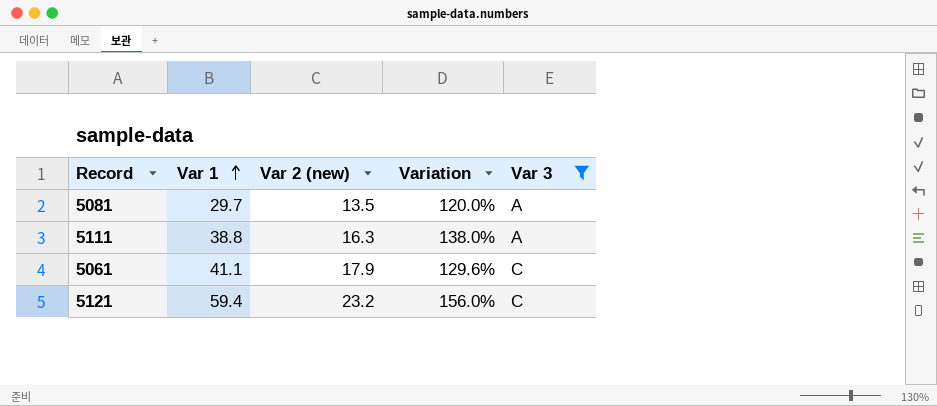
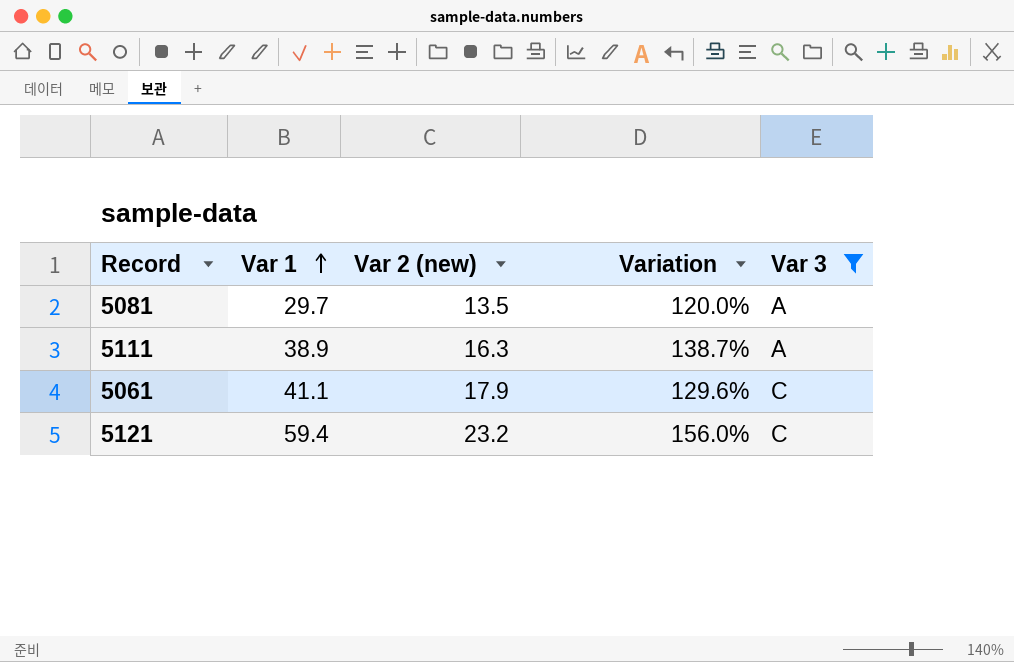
5111 | Var 1: 38.8 -> 38.9
5111 | Variation: 138.0% -> 138.7%

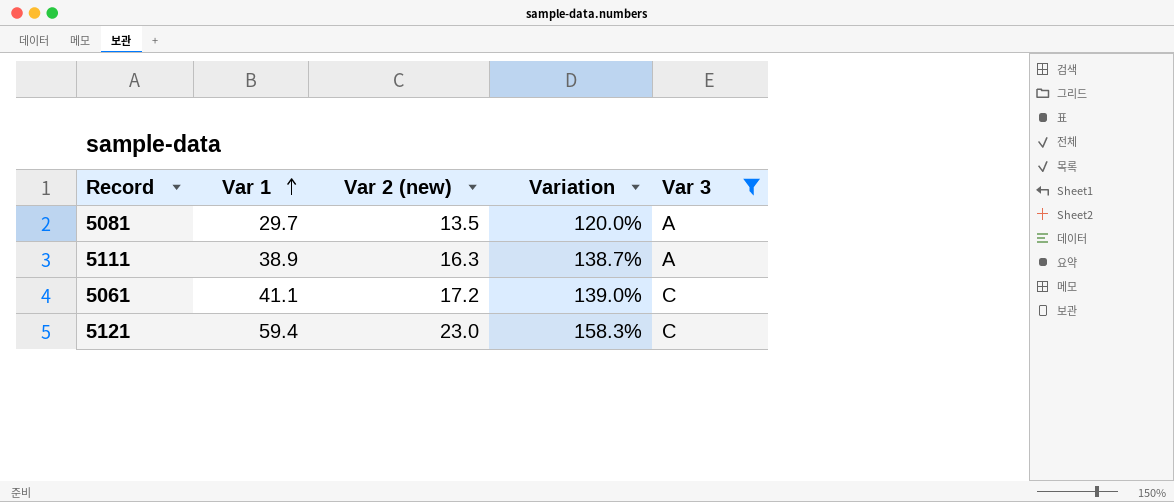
5061 | Var 2 (new): 17.9 -> 17.2
5061 | Variation: 129.6% -> 139.0%
5121 | Var 2 (new): 23.2 -> 23.0
5121 | Variation: 156.0% -> 158.3%

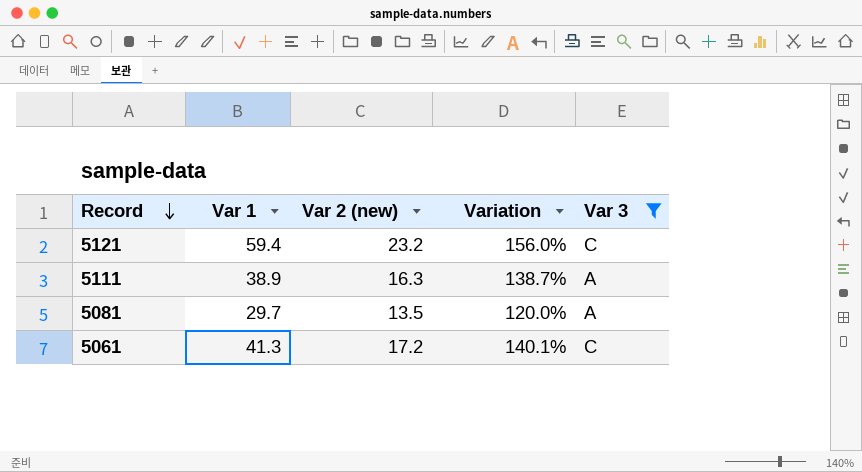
row order: Var 1 ascending -> Record descending
5121 | Var 2 (new): 23.0 -> 23.2
5121 | Variation: 158.3% -> 156.0%
5061 | Var 1: 41.1 -> 41.3
5061 | Variation: 139.0% -> 140.1%

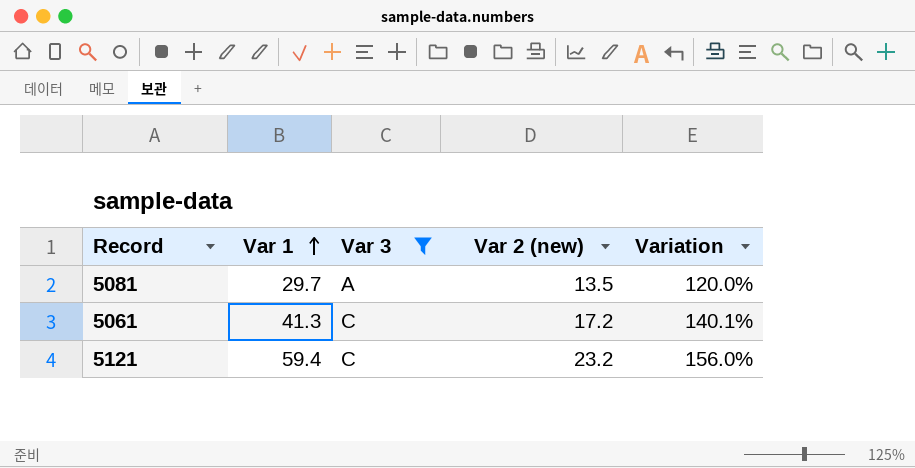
row order: Record descending -> Var 1 ascending
column Var 3 | position: 5 -> 3
row 5111: 38.9 | 16.3 | 138.7% | A -> none

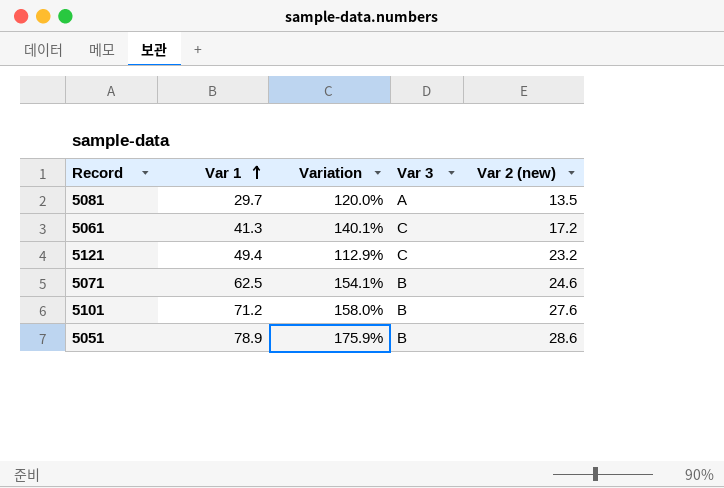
filter: Var 3 != B -> none
column Variation | position: 5 -> 3
5121 | Var 1: 59.4 -> 49.4
5121 | Variation: 156.0% -> 112.9%

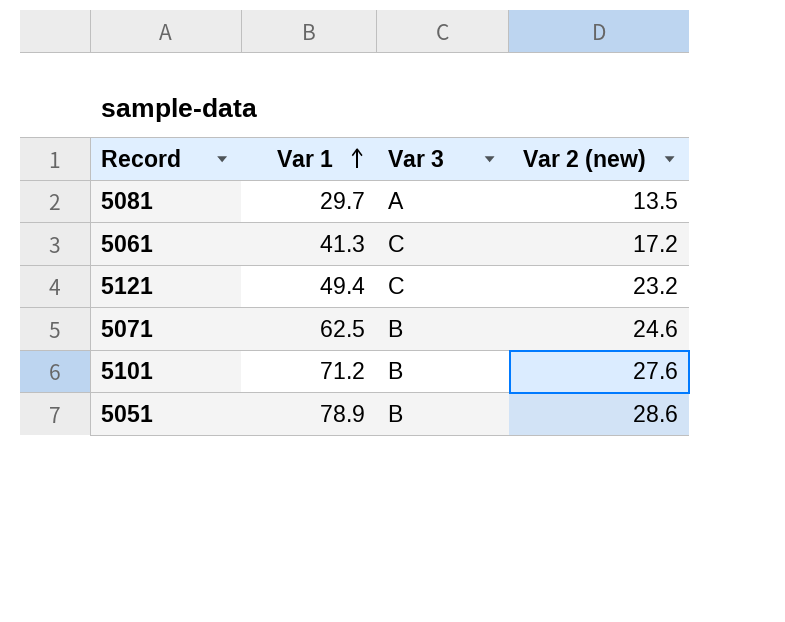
column Variation | formula: ([Var 1] - [Var 2 (new)]) / [Var 2 (new)] -> none

